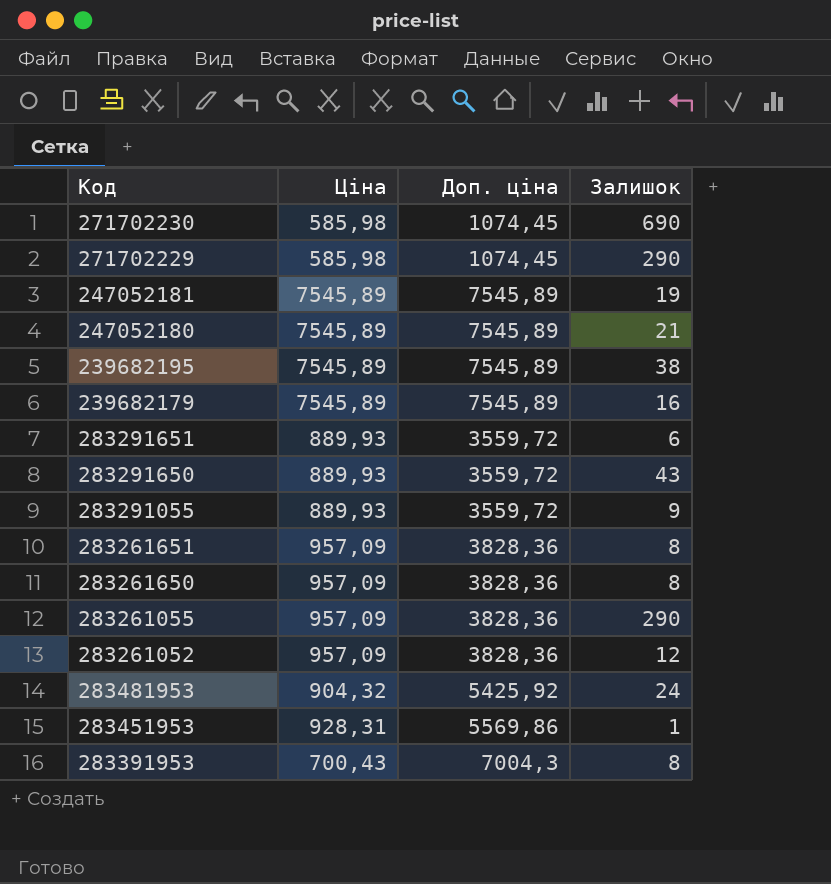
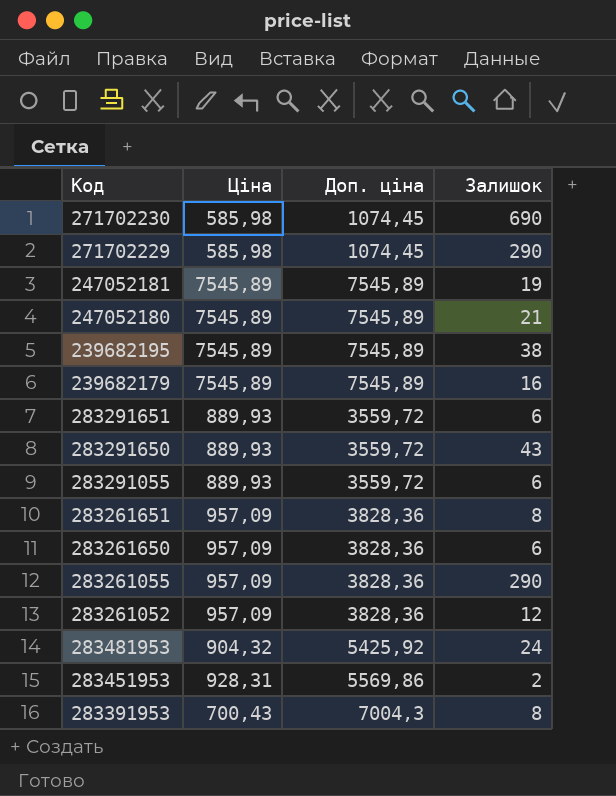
283291055 | Залишок: 9 -> 6
283261650 | Залишок: 8 -> 6
283451953 | Залишок: 1 -> 2

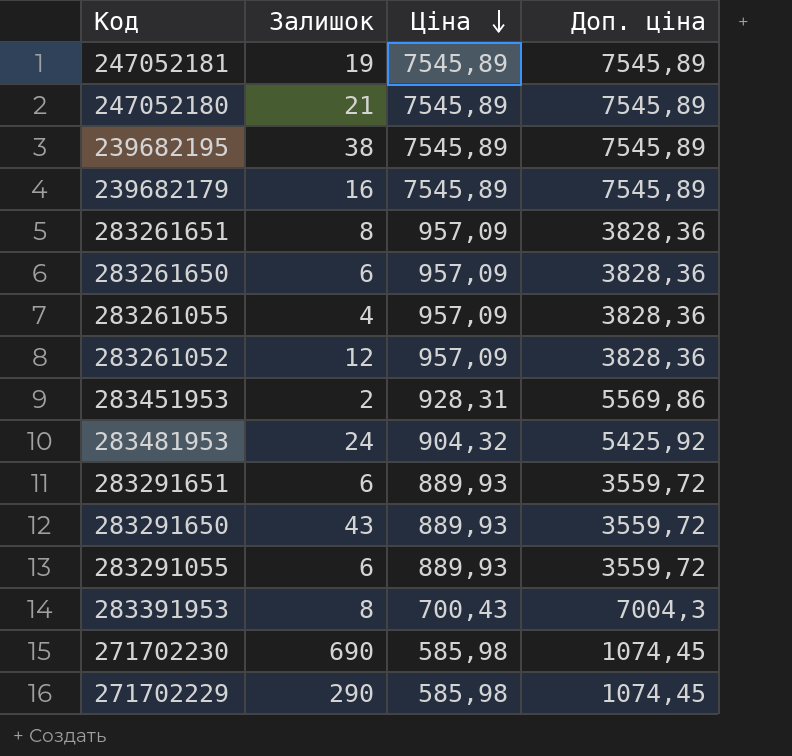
row order: none -> Ціна descending
column Залишок | position: 4 -> 2
283261055 | Залишок: 290 -> 4

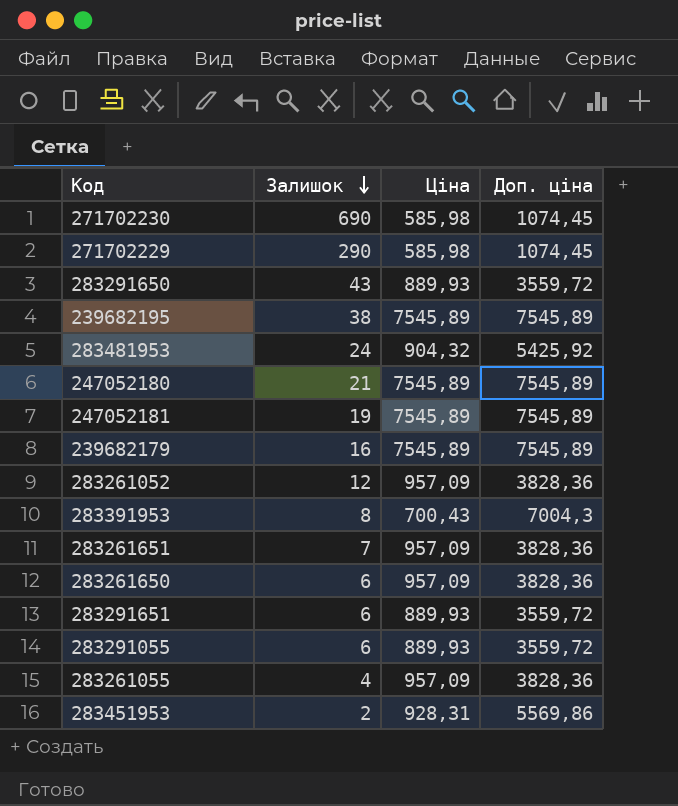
row order: Ціна descending -> Залишок descending
283261651 | Залишок: 8 -> 7

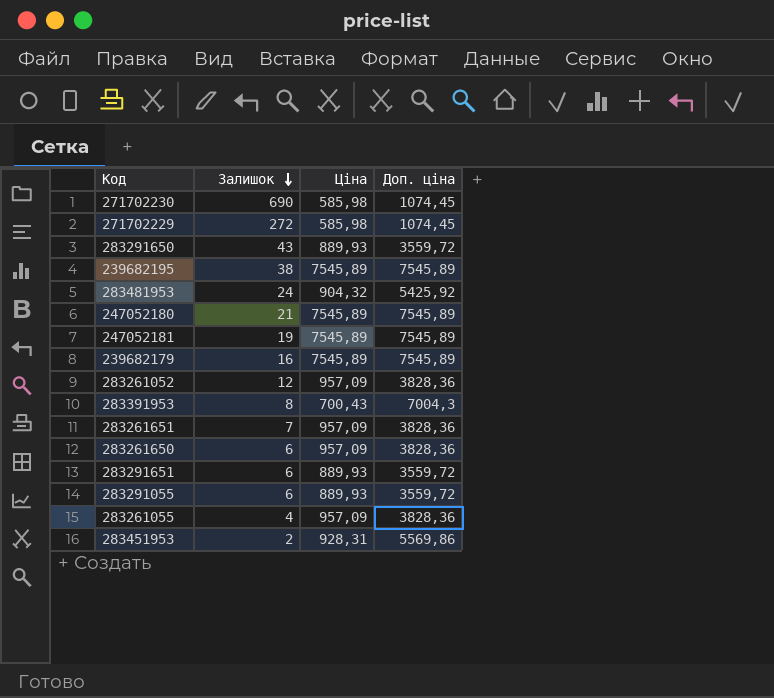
271702229 | Залишок: 290 -> 272

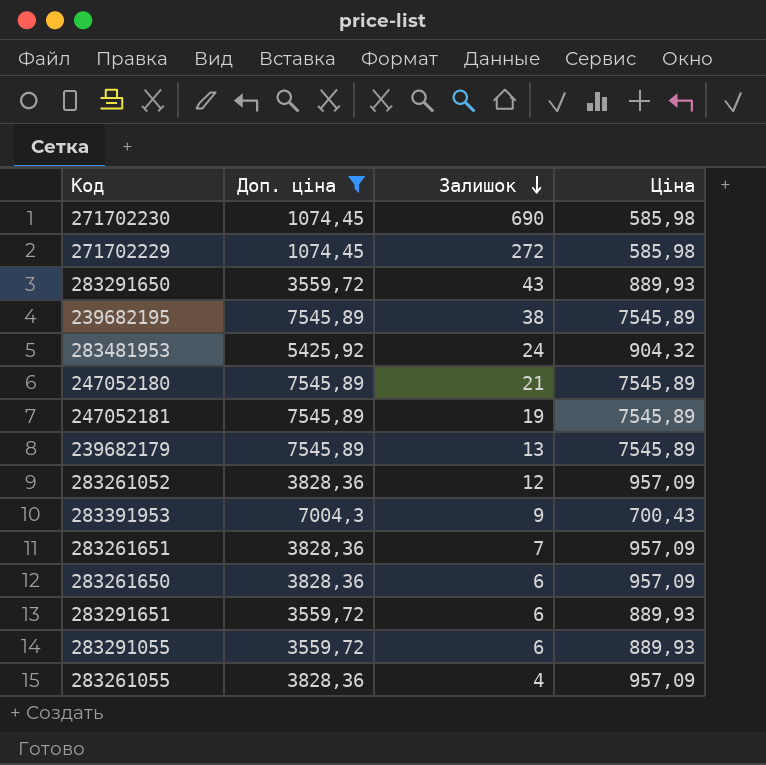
filter: none -> Доп. ціна != 5569,86
column Доп. ціна | position: 4 -> 2
239682179 | Залишок: 16 -> 13
283391953 | Залишок: 8 -> 9

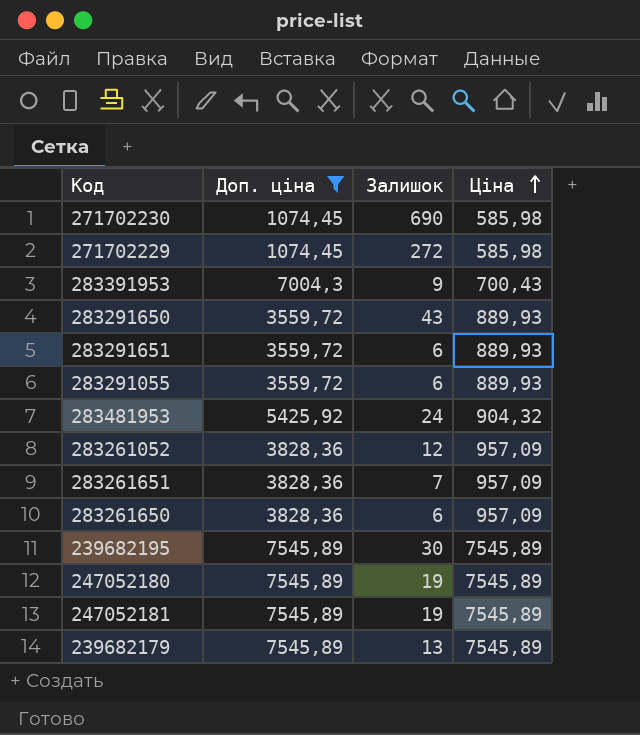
row order: Залишок descending -> Ціна ascending
row 283261055: 3828,36 | 4 | 957,09 -> none
239682195 | Залишок: 38 -> 30
247052180 | Залишок: 21 -> 19

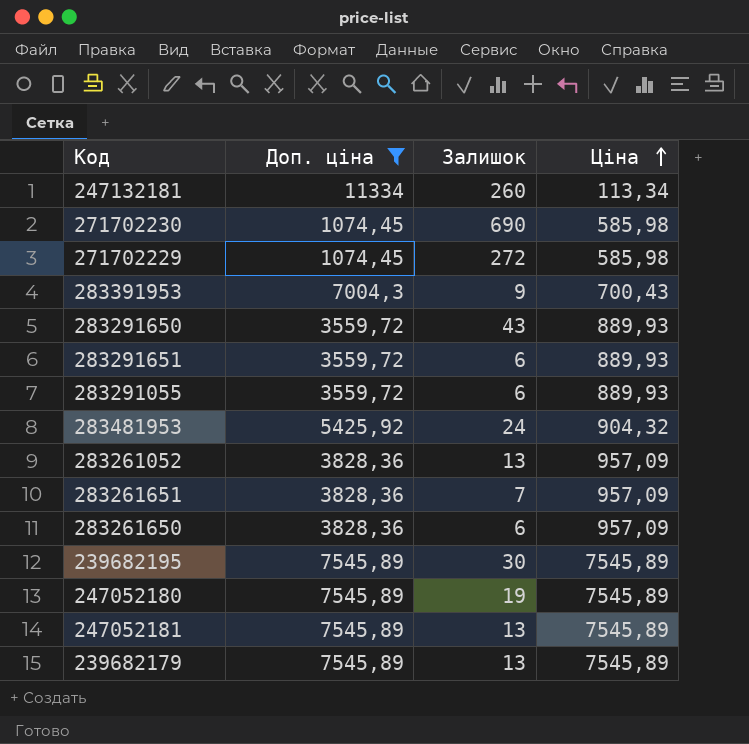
row 247132181: none -> 11334 | 260 | 113,34
283261052 | Залишок: 12 -> 13
247052181 | Залишок: 19 -> 13

